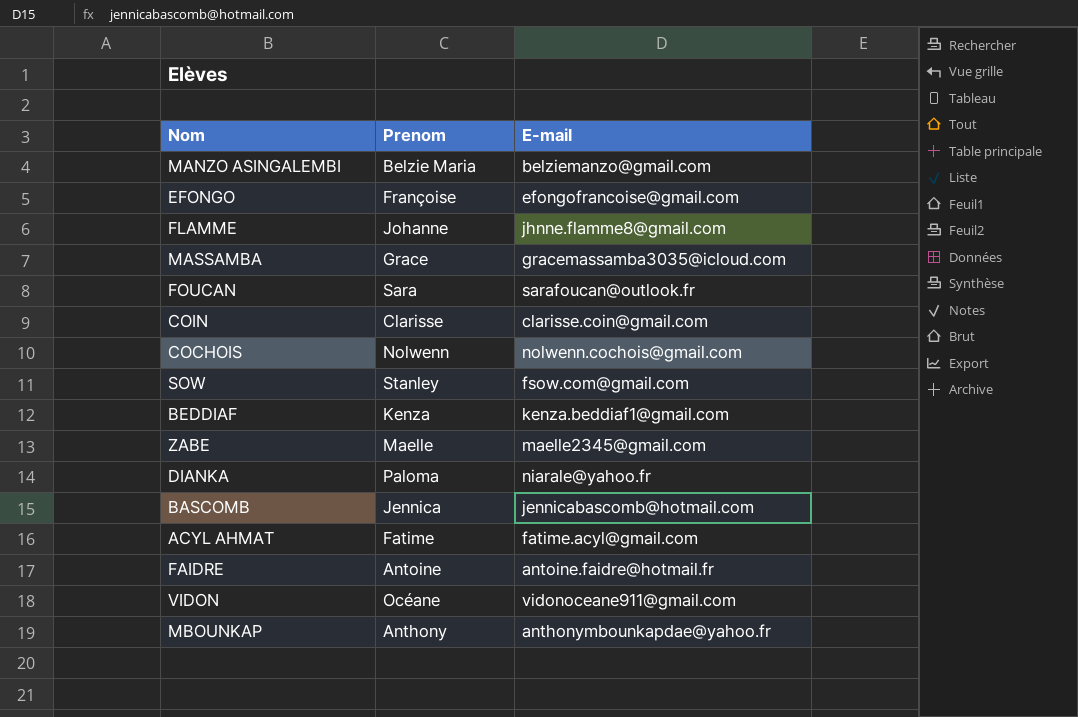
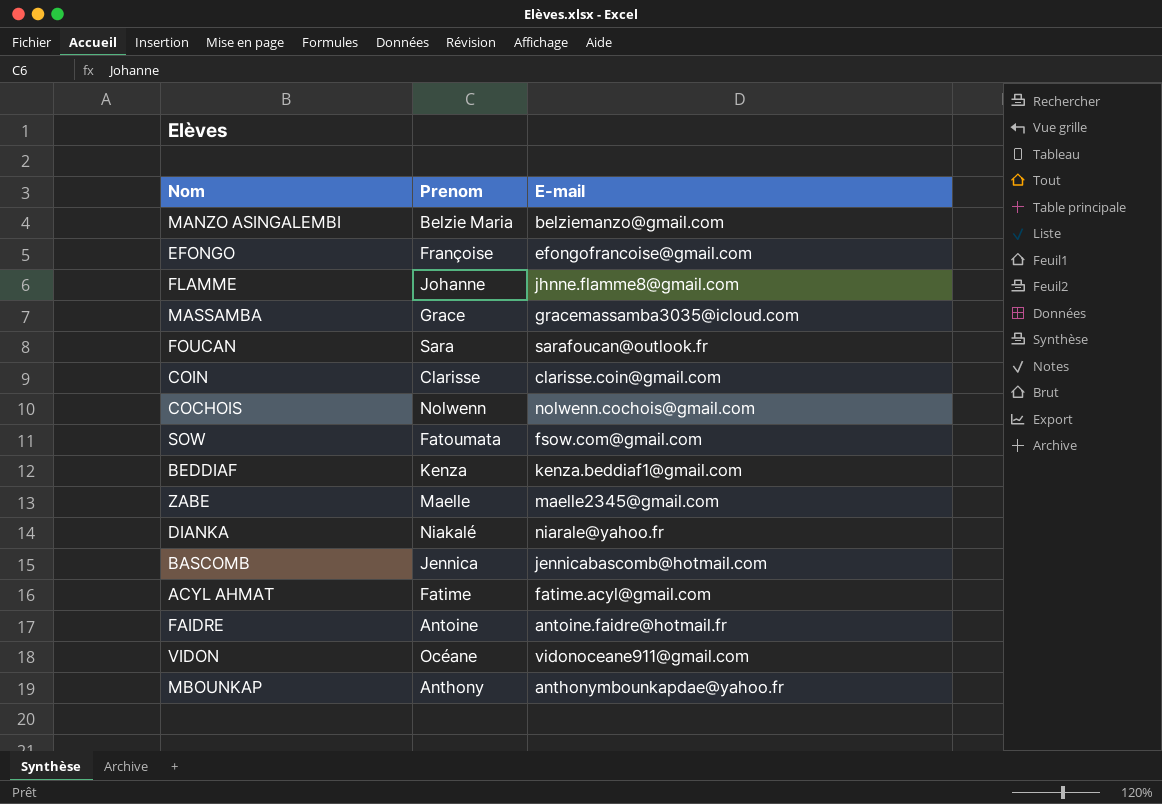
SOW | Prenom: Stanley -> Fatoumata
DIANKA | Prenom: Paloma -> Niakalé

